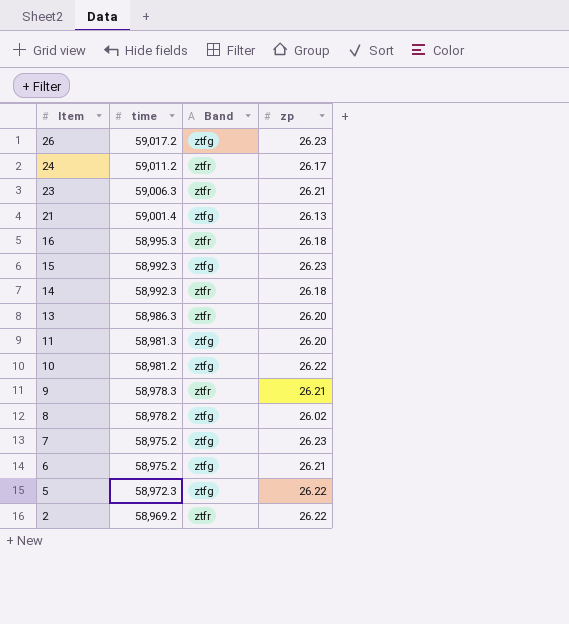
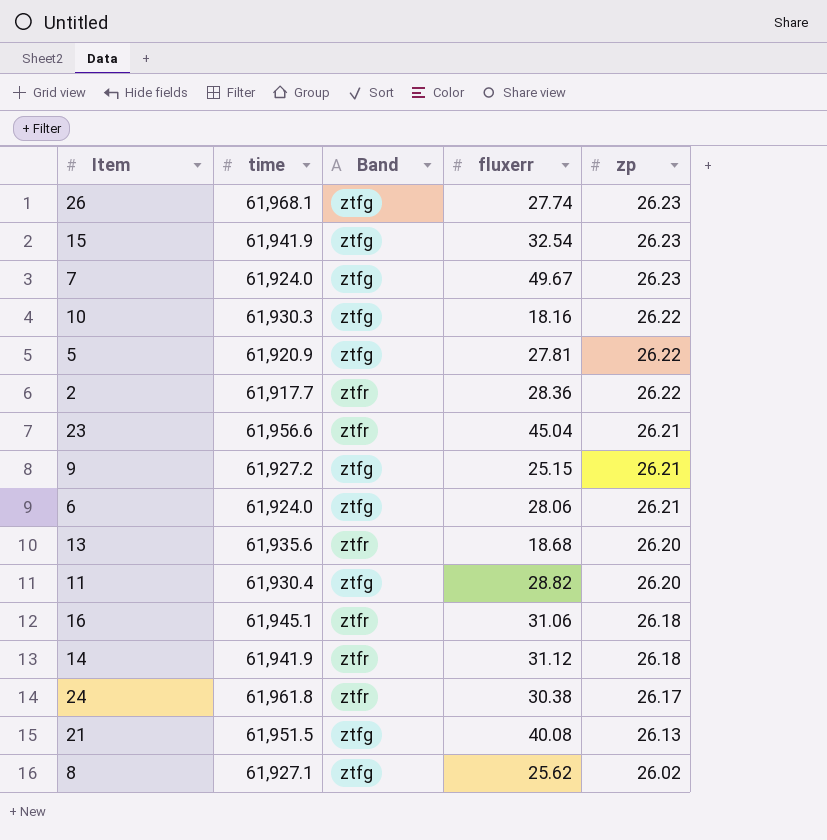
row order: Item descending -> zp descending
column fluxerr | position: none -> 4
26 | time: 59,017.2 -> 61,968.1
15 | time: 58,992.3 -> 61,941.9
7 | time: 58,975.2 -> 61,924.0
10 | time: 58,981.2 -> 61,930.3
5 | time: 58,972.3 -> 61,920.9
2 | time: 58,969.2 -> 61,917.7
23 | time: 59,006.3 -> 61,956.6
9 | time: 58,978.3 -> 61,927.2
9 | Band: ztfr -> ztfg
6 | time: 58,975.2 -> 61,924.0
13 | time: 58,986.3 -> 61,935.6
11 | time: 58,981.3 -> 61,930.4
16 | time: 58,995.3 -> 61,945.1
14 | time: 58,992.3 -> 61,941.9
24 | time: 59,011.2 -> 61,961.8
21 | time: 59,001.4 -> 61,951.5
8 | time: 58,978.2 -> 61,927.1

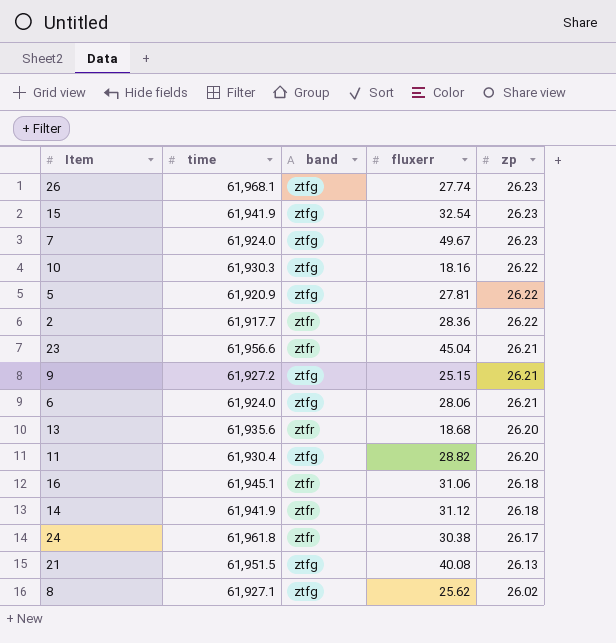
column name: Band -> band

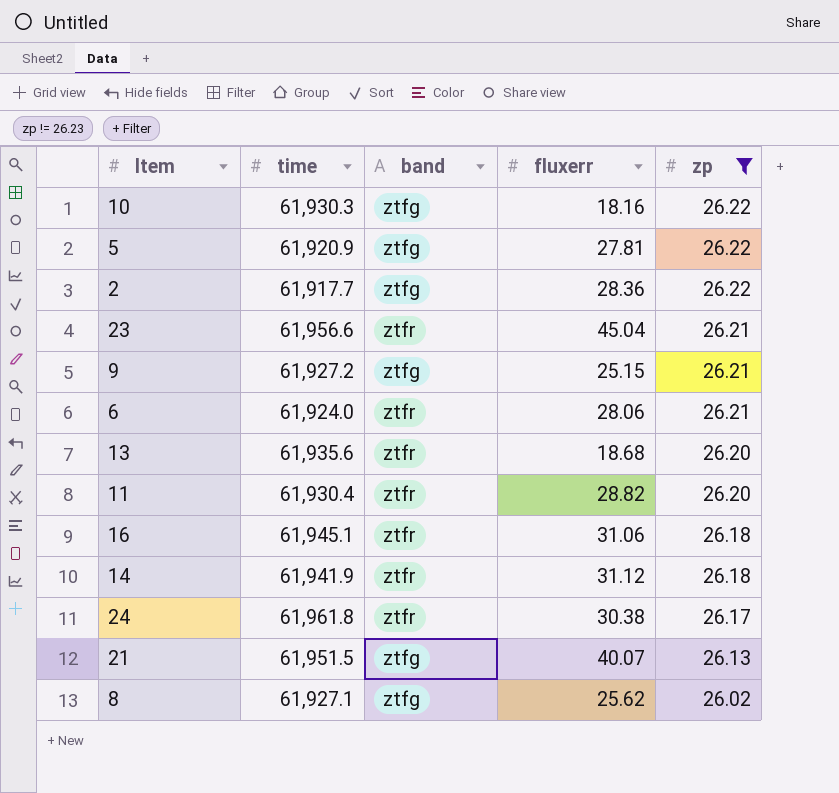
filter: none -> zp != 26.23
2 | band: ztfr -> ztfg
6 | band: ztfg -> ztfr
11 | band: ztfg -> ztfr
21 | fluxerr: 40.08 -> 40.07

